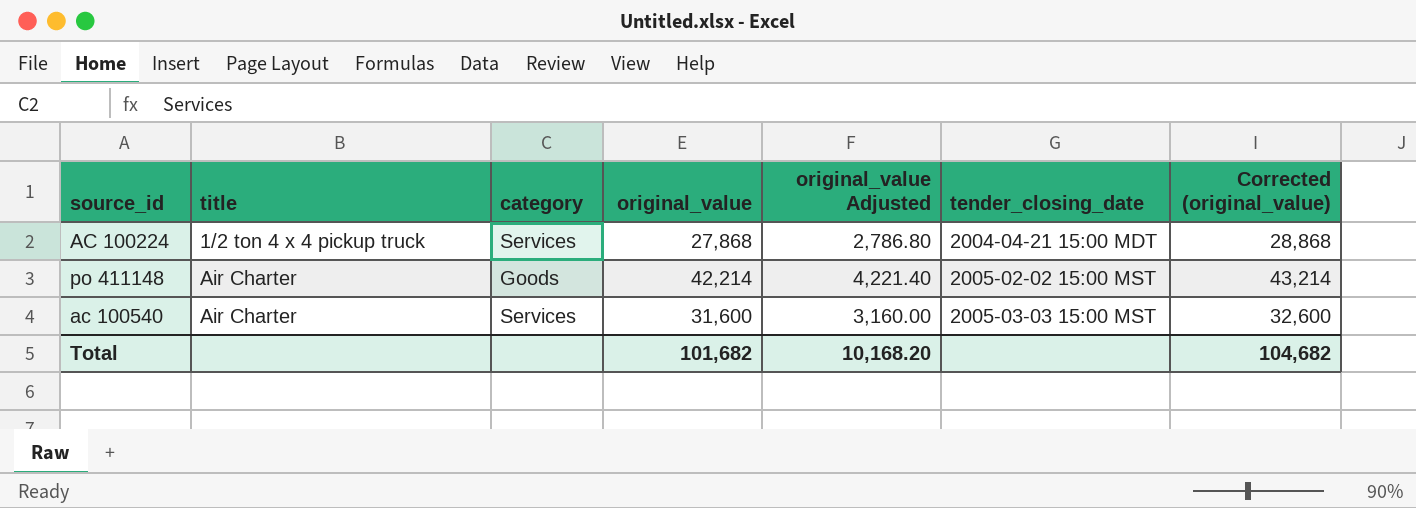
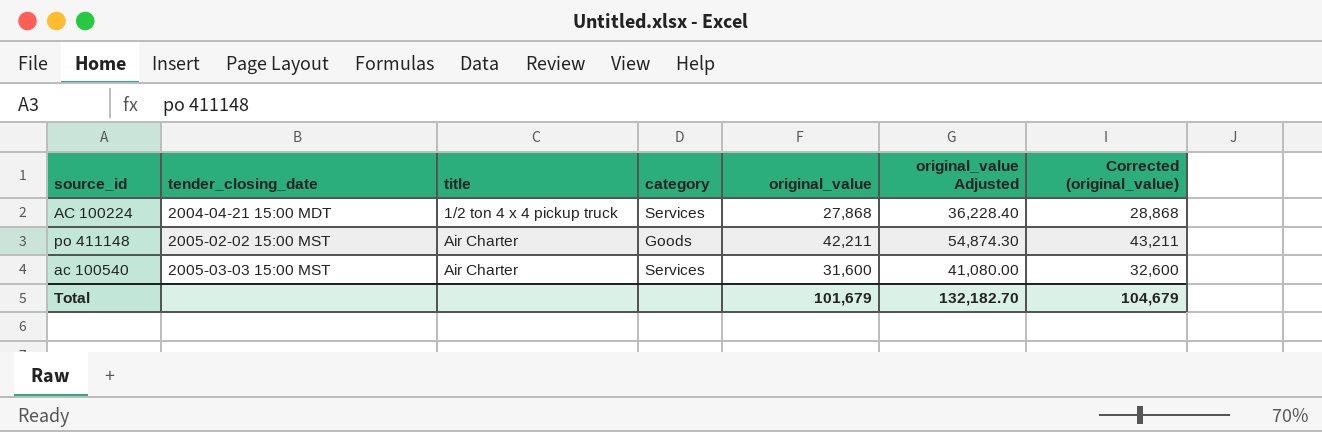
column tender_closing_date | position: 6 -> 2
column original_value Adjusted | formula: [original_value] * 0.1 -> [original_value] * 1.3
po 411148 | original_value: 42,214 -> 42,211
po 411148 | Corrected (original_value): 43,214 -> 43,211
Total | original_value: 101,682 -> 101,679
Total | original_value Adjusted: 10,168.20 -> 132,182.70
Total | Corrected (original_value): 104,682 -> 104,679

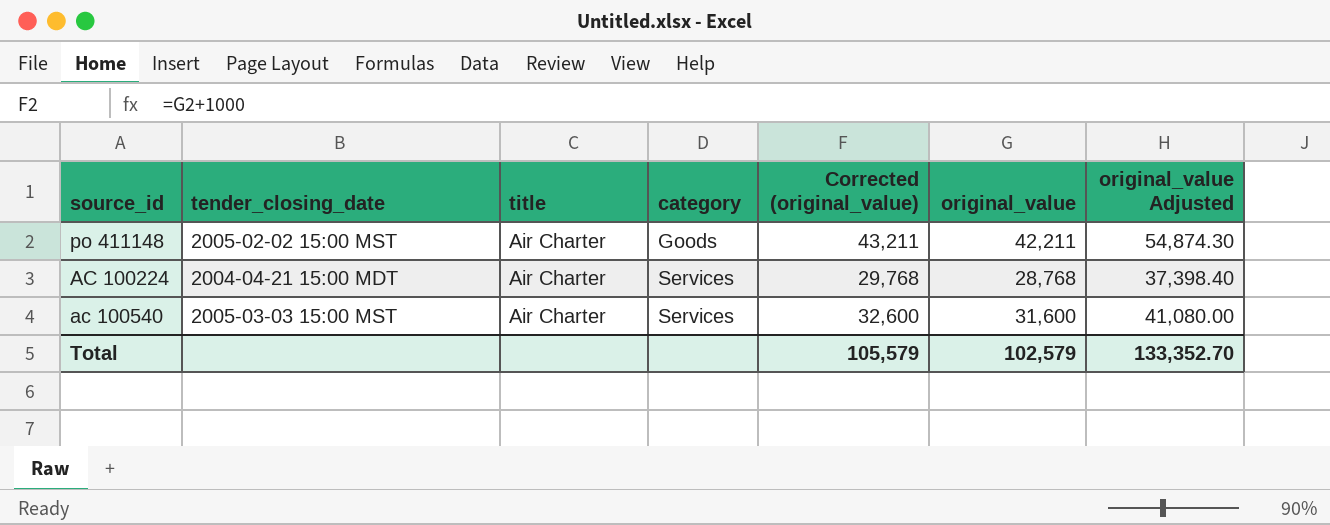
row order: tender_closing_date ascending -> category ascending
column Corrected (original_value) | position: 7 -> 5
AC 100224 | title: 1/2 ton 4 x 4 pickup truck -> Air Charter
AC 100224 | Corrected (original_value): 28,868 -> 29,768
AC 100224 | original_value: 27,868 -> 28,768
AC 100224 | original_value Adjusted: 36,228.40 -> 37,398.40
Total | Corrected (original_value): 104,679 -> 105,579
Total | original_value: 101,679 -> 102,579
Total | original_value Adjusted: 132,182.70 -> 133,352.70

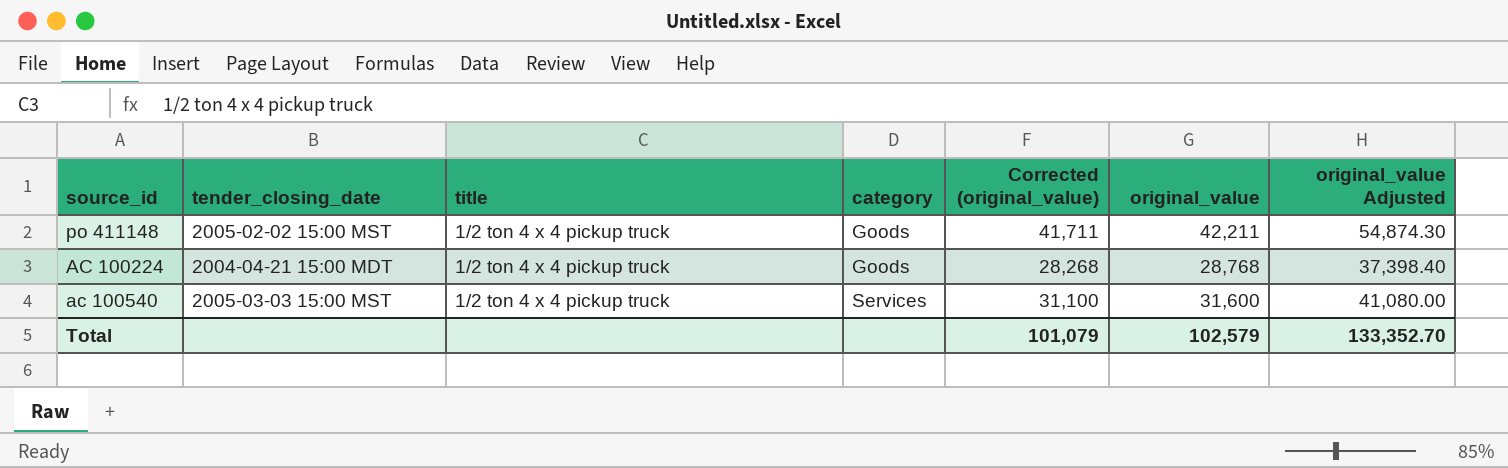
column Corrected (original_value) | formula: [original_value] + 1000 -> [original_value] - 500
po 411148 | title: Air Charter -> 1/2 ton 4 x 4 pickup truck
AC 100224 | title: Air Charter -> 1/2 ton 4 x 4 pickup truck
AC 100224 | category: Services -> Goods
ac 100540 | title: Air Charter -> 1/2 ton 4 x 4 pickup truck
Total | Corrected (original_value): 105,579 -> 101,079

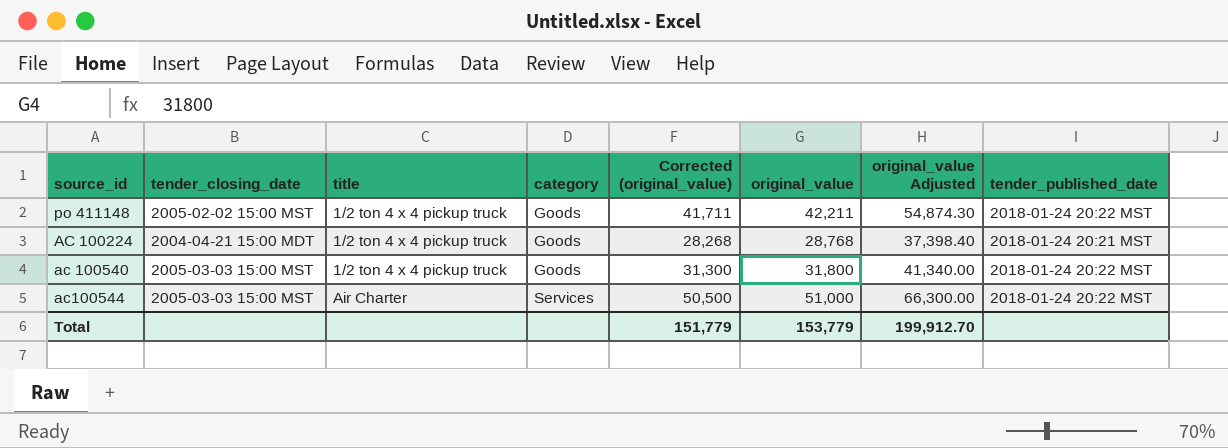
column tender_published_date | position: none -> 8
ac 100540 | category: Services -> Goods
ac 100540 | Corrected (original_value): 31,100 -> 31,300
ac 100540 | original_value: 31,600 -> 31,800
ac 100540 | original_value Adjusted: 41,080.00 -> 41,340.00
row ac100544: none -> 2005-03-03 15:00 MST | Air Charter | Services | 50,500 | 51,000 | 66,300.00 | 2018-01-24 20:22 MST
Total | Corrected (original_value): 101,079 -> 151,779
Total | original_value: 102,579 -> 153,779
Total | original_value Adjusted: 133,352.70 -> 199,912.70

